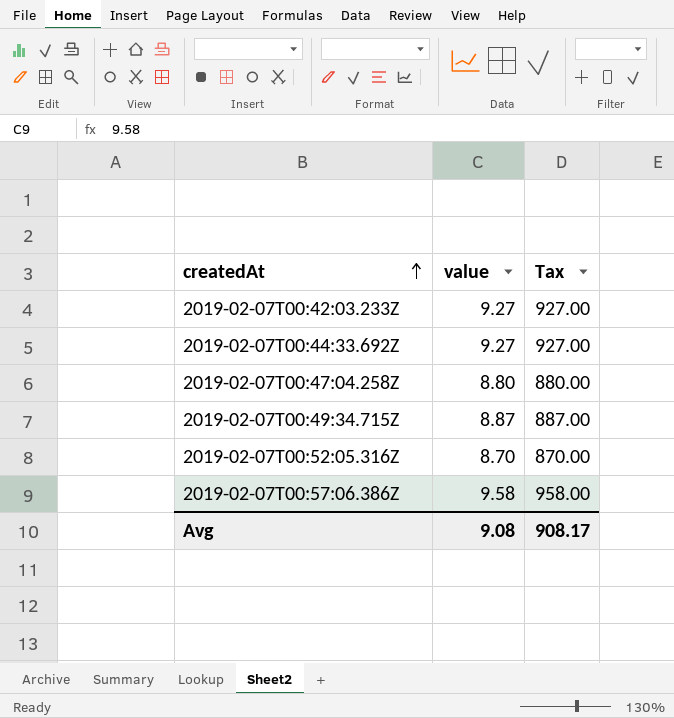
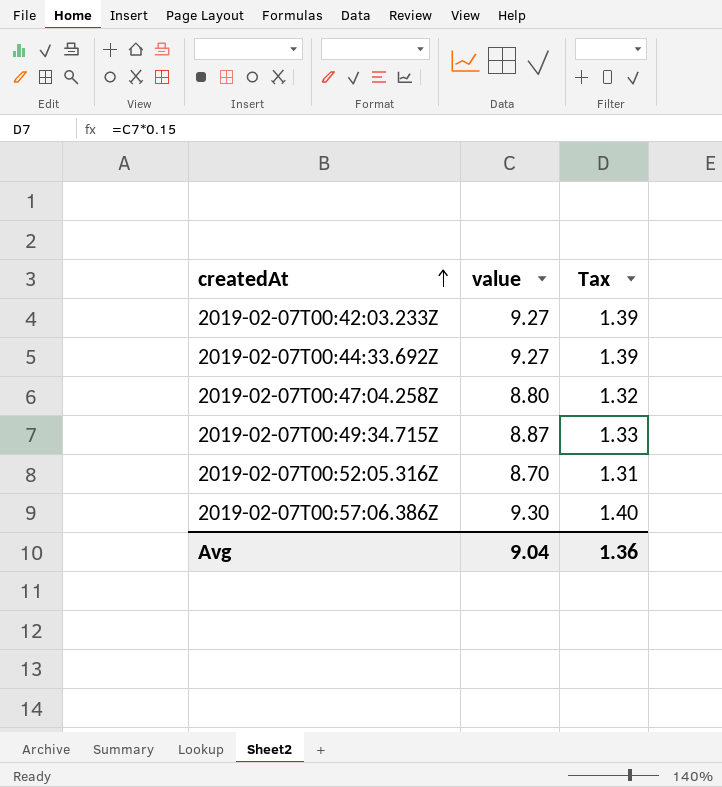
column Tax | formula: [value] * 100 -> [value] * 0.15
2019-02-07T00:57:06.386Z | value: 9.58 -> 9.30
Avg | value: 9.08 -> 9.04
Avg | Tax: 908.17 -> 1.36

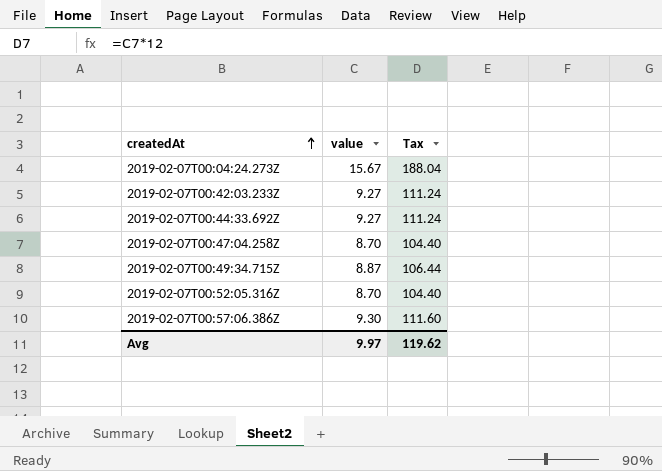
column Tax | formula: [value] * 0.15 -> [value] * 12
row 2019-02-07T00:04:24.273Z: none -> 15.67 | 188.04
2019-02-07T00:47:04.258Z | value: 8.80 -> 8.70
Avg | value: 9.04 -> 9.97
Avg | Tax: 1.36 -> 119.62

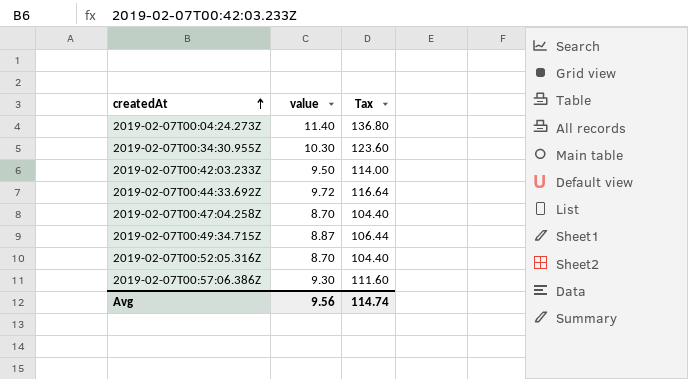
2019-02-07T00:04:24.273Z | value: 15.67 -> 11.40
2019-02-07T00:04:24.273Z | Tax: 188.04 -> 136.80
row 2019-02-07T00:34:30.955Z: none -> 10.30 | 123.60
2019-02-07T00:42:03.233Z | value: 9.27 -> 9.50
2019-02-07T00:42:03.233Z | Tax: 111.24 -> 114.00
2019-02-07T00:44:33.692Z | value: 9.27 -> 9.72
2019-02-07T00:44:33.692Z | Tax: 111.24 -> 116.64
Avg | value: 9.97 -> 9.56
Avg | Tax: 119.62 -> 114.74

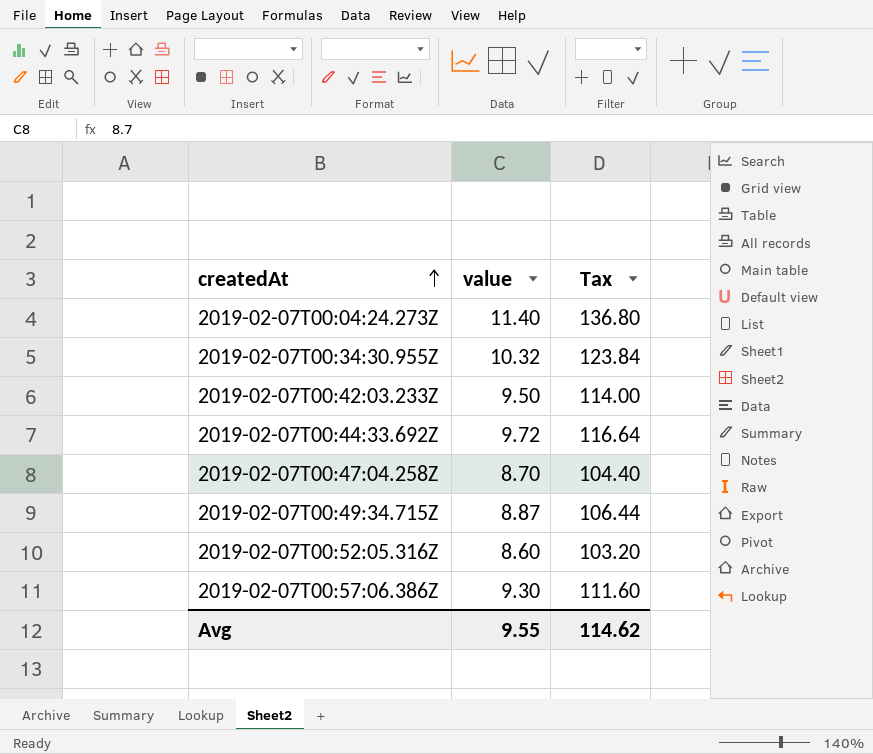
2019-02-07T00:34:30.955Z | value: 10.30 -> 10.32
2019-02-07T00:34:30.955Z | Tax: 123.60 -> 123.84
2019-02-07T00:52:05.316Z | value: 8.70 -> 8.60
2019-02-07T00:52:05.316Z | Tax: 104.40 -> 103.20
Avg | value: 9.56 -> 9.55
Avg | Tax: 114.74 -> 114.62

